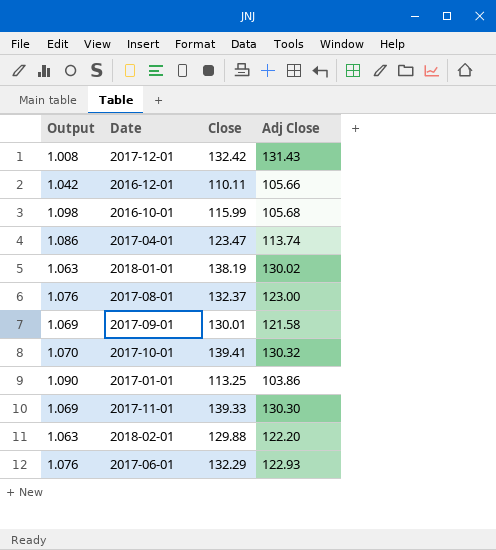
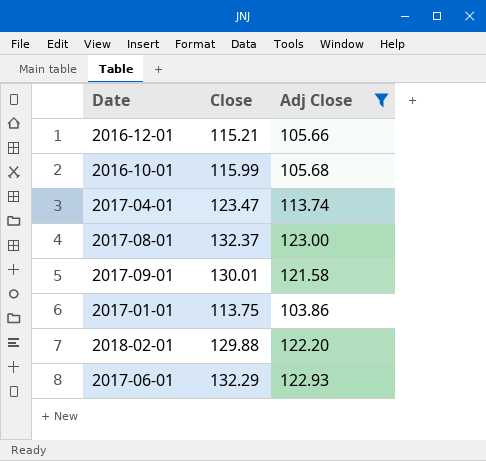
filter: none -> Adj Close <= 123.00
column Output | formula: [Close] / [Adj Close] -> none
2016-12-01 | Close: 110.11 -> 115.21
2017-01-01 | Close: 113.25 -> 113.75

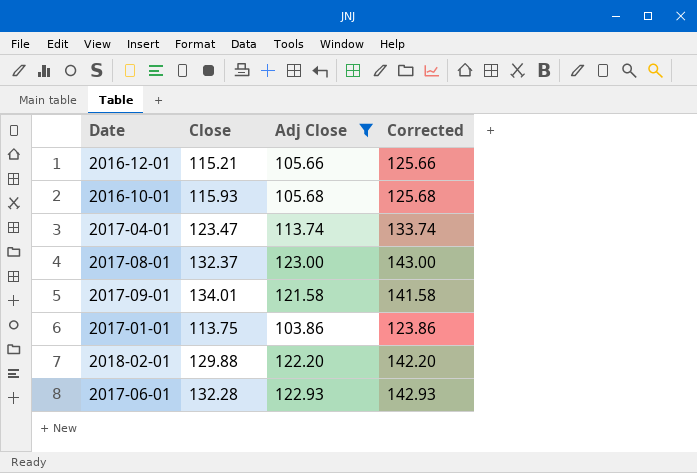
column Corrected | formula: none -> [Adj Close] + 20
2016-10-01 | Close: 115.99 -> 115.93
2017-09-01 | Close: 130.01 -> 134.01
2017-06-01 | Close: 132.29 -> 132.28

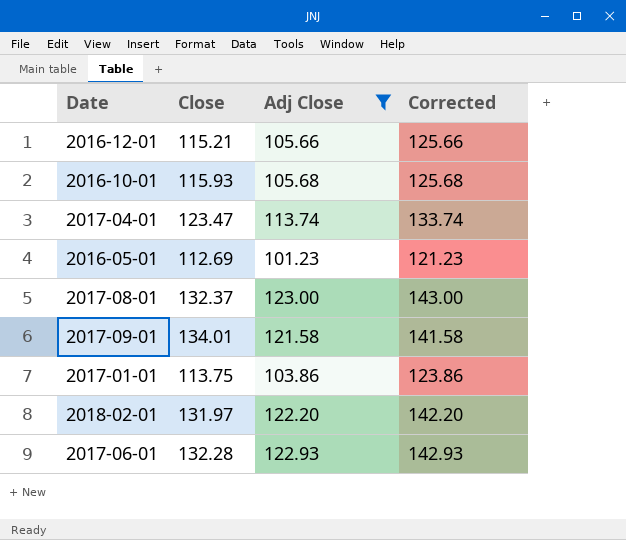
row 2016-05-01: none -> 112.69 | 101.23 | 121.23
2018-02-01 | Close: 129.88 -> 131.97

